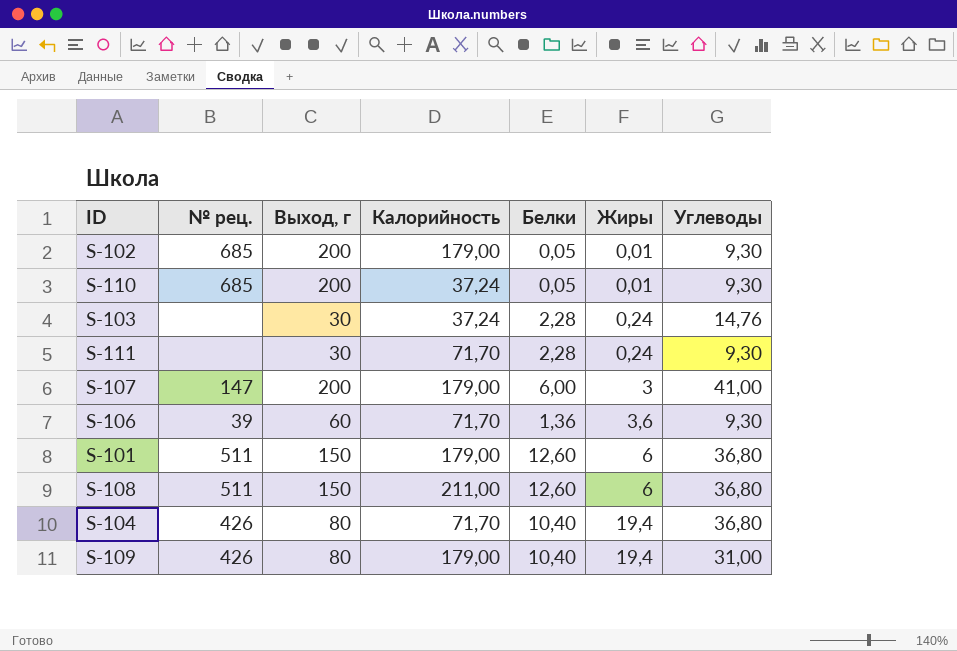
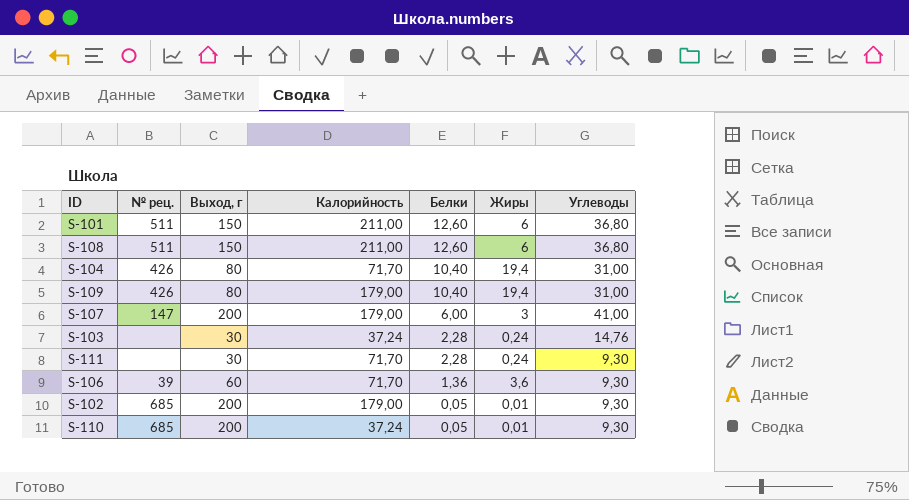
row order: Жиры ascending -> Белки descending
S-101 | Калорийность: 179,00 -> 211,00
S-104 | Углеводы: 36,80 -> 31,00

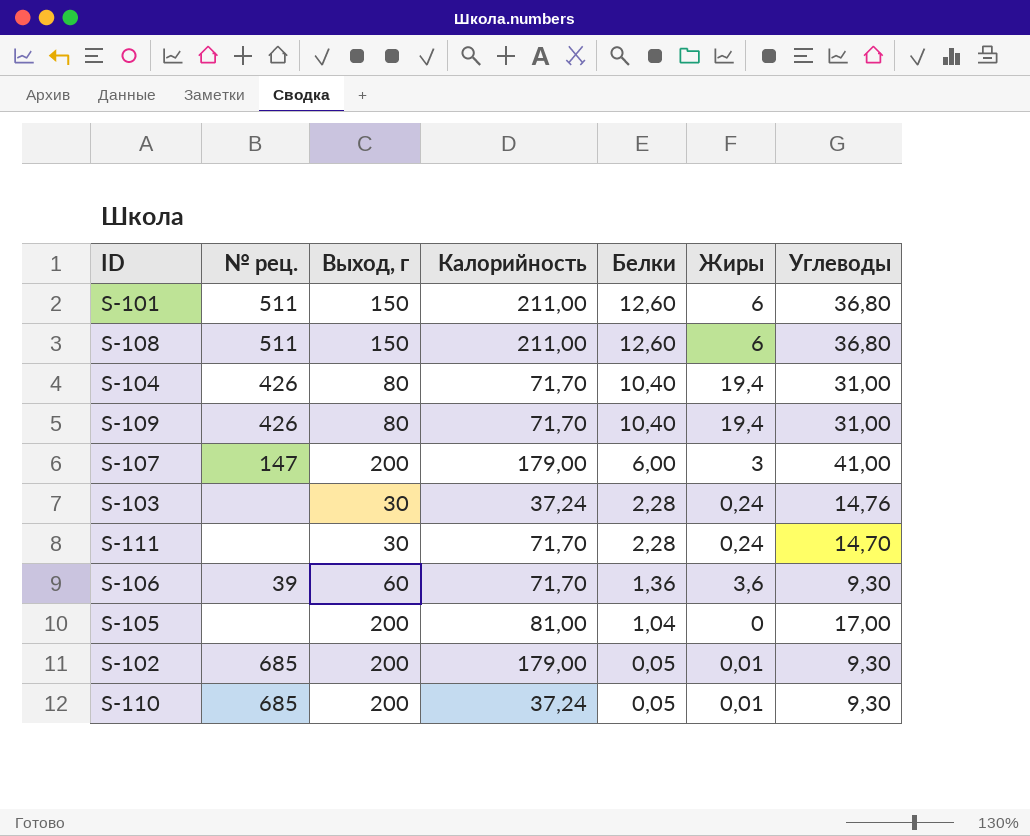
S-109 | Калорийность: 179,00 -> 71,70
S-111 | Углеводы: 9,30 -> 14,70
row S-105: none -> none | 200 | 81,00 | 1,04 | 0 | 17,00

